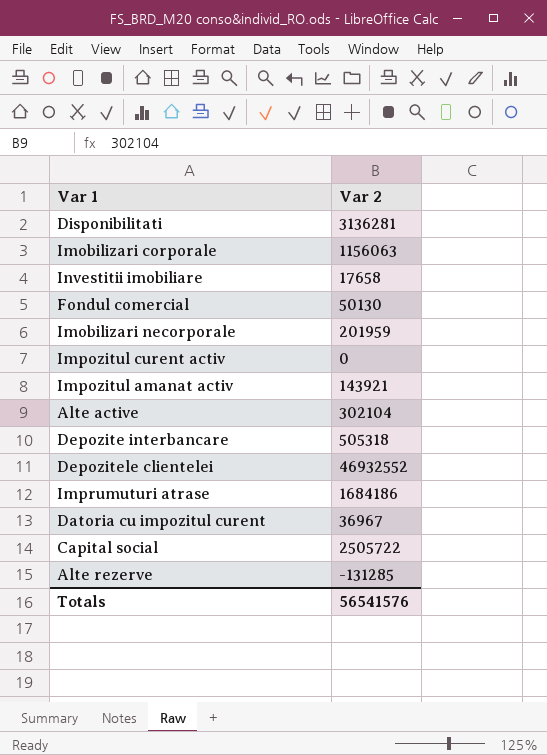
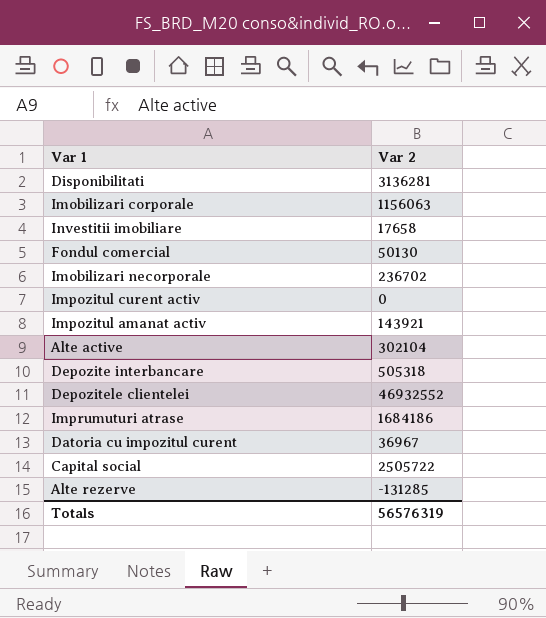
Imobilizari necorporale | Var 2: 201959 -> 236702
Totals | Var 2: 56541576 -> 56576319

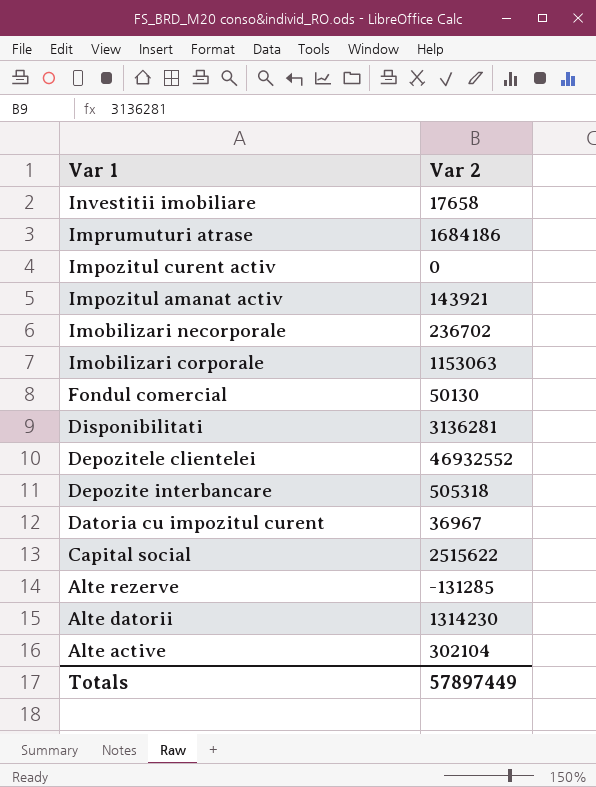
row order: none -> Var 1 descending
Imobilizari corporale | Var 2: 1156063 -> 1153063
Capital social | Var 2: 2505722 -> 2515622
row Alte datorii: none -> 1314230
Totals | Var 2: 56576319 -> 57897449

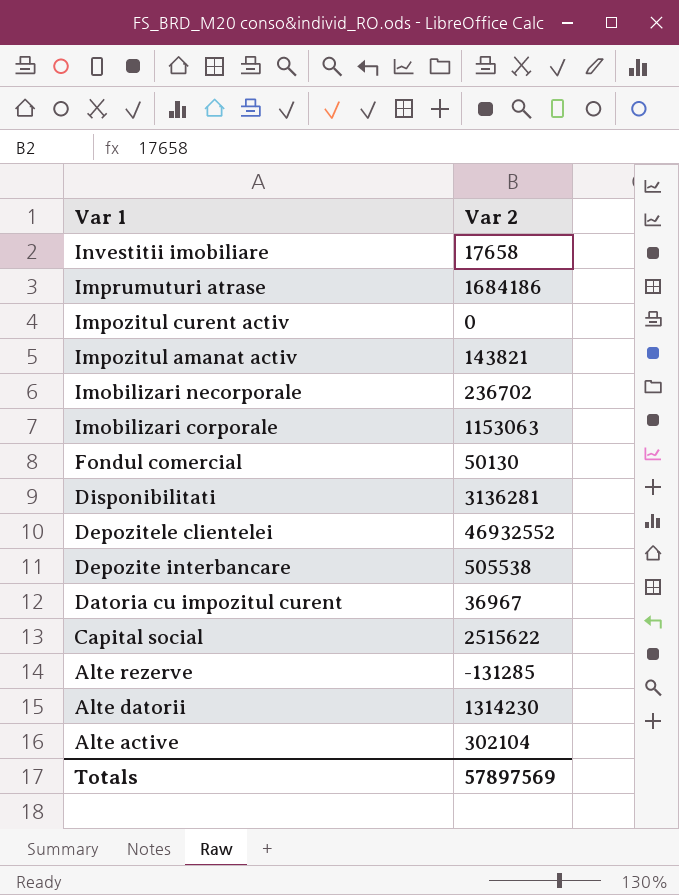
Impozitul amanat activ | Var 2: 143921 -> 143821
Depozite interbancare | Var 2: 505318 -> 505538
Totals | Var 2: 57897449 -> 57897569

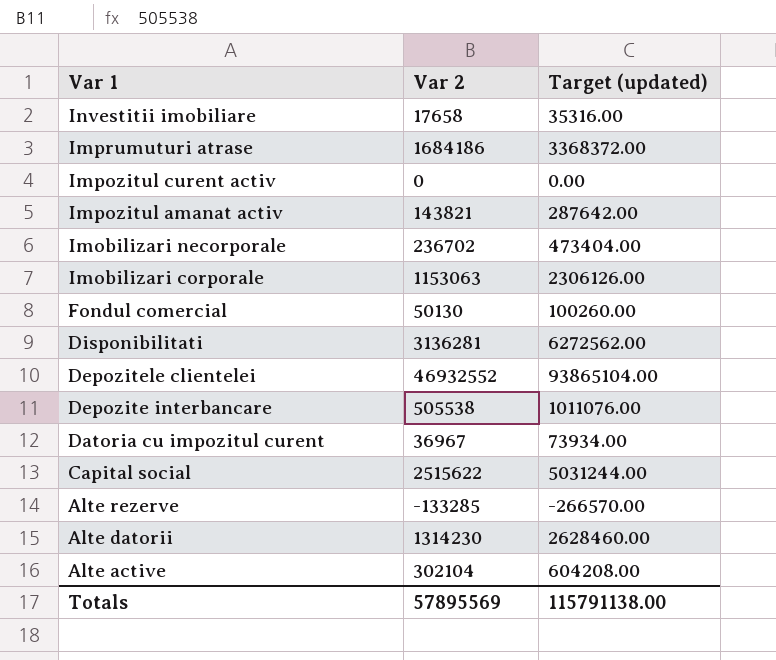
column Target (updated) | formula: none -> [Var 2] * 2
Alte rezerve | Var 2: -131285 -> -133285
Totals | Var 2: 57897569 -> 57895569

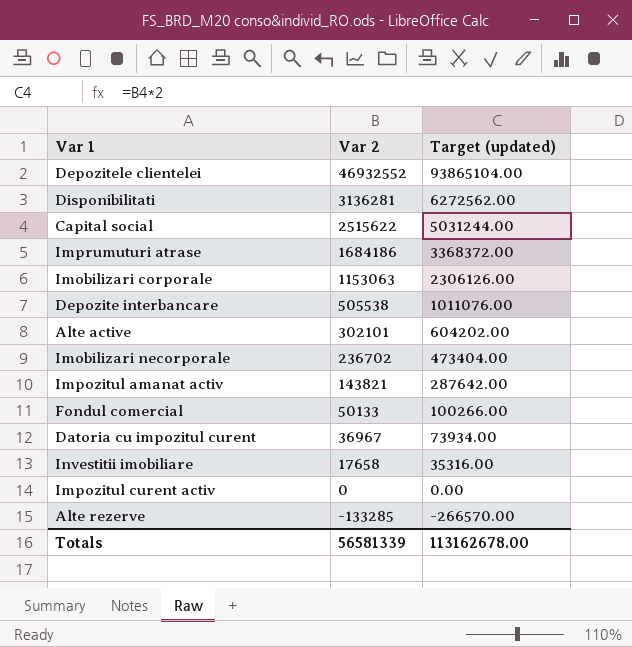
row order: Var 1 descending -> Var 2 descending
row Alte datorii: 1314230 | 2628460.00 -> none
Alte active | Var 2: 302104 -> 302101
Alte active | Target (updated): 604208.00 -> 604202.00
Fondul comercial | Var 2: 50130 -> 50133
Fondul comercial | Target (updated): 100260.00 -> 100266.00
Totals | Var 2: 57895569 -> 56581339
Totals | Target (updated): 115791138.00 -> 113162678.00

